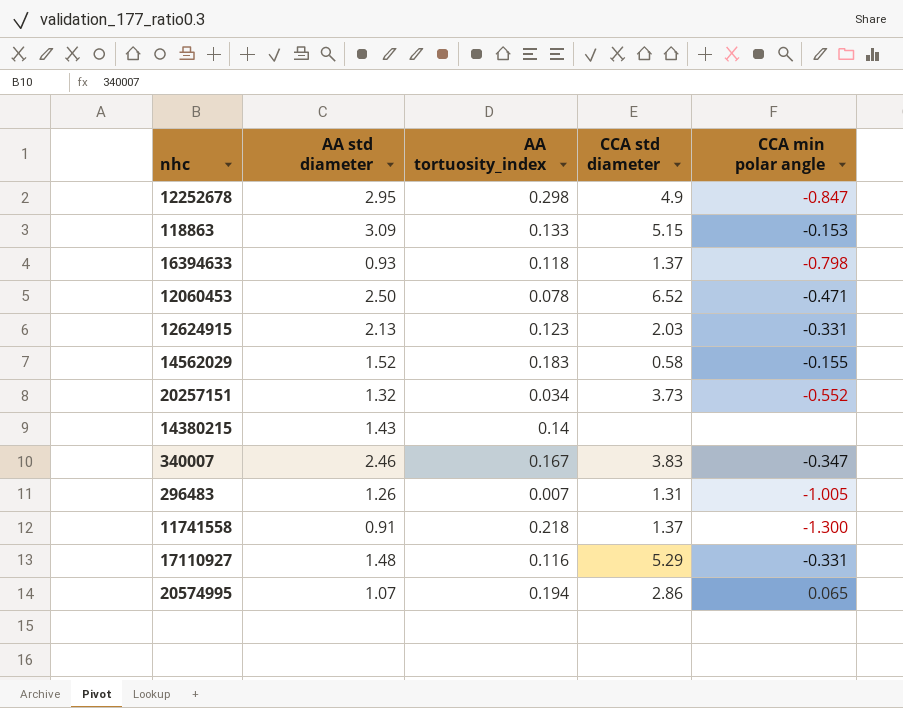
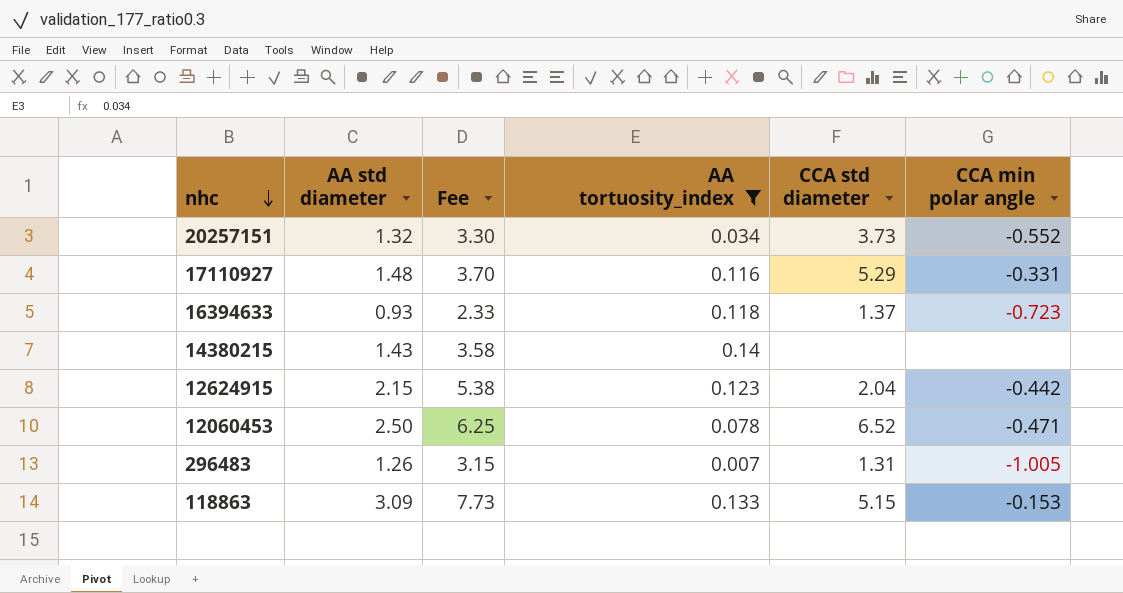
filter: none -> AA tortuosity_index <= 0.14
row order: none -> nhc descending
column Fee | formula: none -> [AA std diameter] * 2.5
16394633 | CCA min polar angle: -0.798 -> -0.723
12624915 | AA std diameter: 2.13 -> 2.15
12624915 | CCA std diameter: 2.03 -> 2.04
12624915 | CCA min polar angle: -0.331 -> -0.442

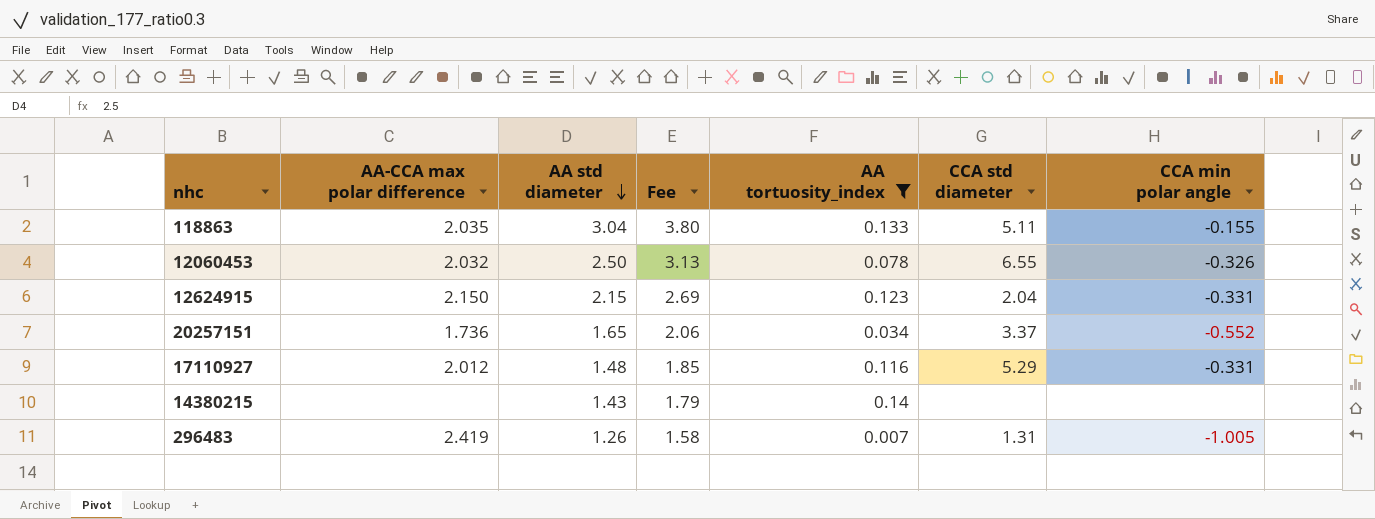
row order: nhc descending -> AA std diameter descending
column AA-CCA max polar difference | position: none -> 2
column Fee | formula: [AA std diameter] * 2.5 -> [AA std diameter] * 1.25
row 16394633: 0.93 | 2.33 | 0.118 | 1.37 | -0.723 -> none
118863 | AA std diameter: 3.09 -> 3.04
118863 | CCA std diameter: 5.15 -> 5.11
118863 | CCA min polar angle: -0.153 -> -0.155
12060453 | CCA std diameter: 6.52 -> 6.55
12060453 | CCA min polar angle: -0.471 -> -0.326
12624915 | CCA min polar angle: -0.442 -> -0.331
20257151 | AA std diameter: 1.32 -> 1.65
20257151 | CCA std diameter: 3.73 -> 3.37

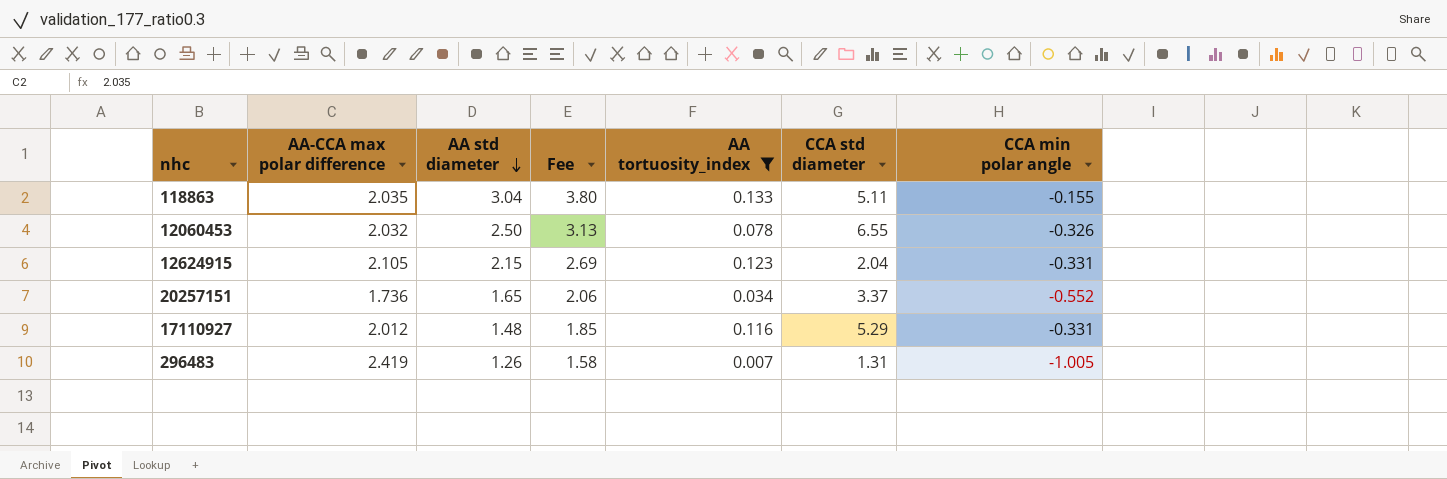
row 14380215: none | 1.43 | 1.79 | 0.14 | none | none -> none
12624915 | AA-CCA max polar difference: 2.150 -> 2.105

